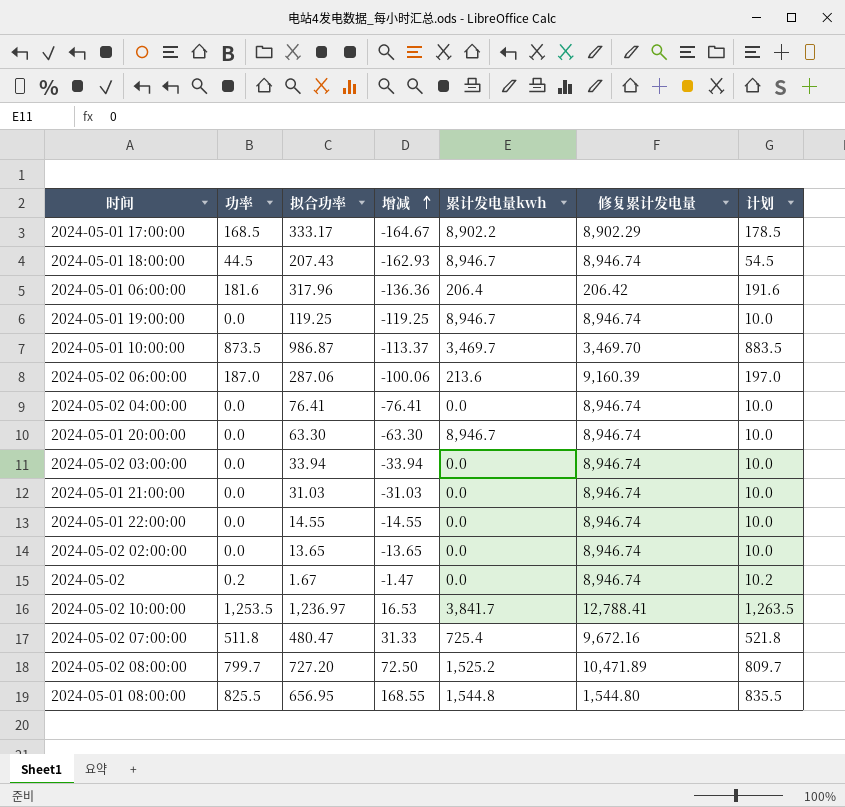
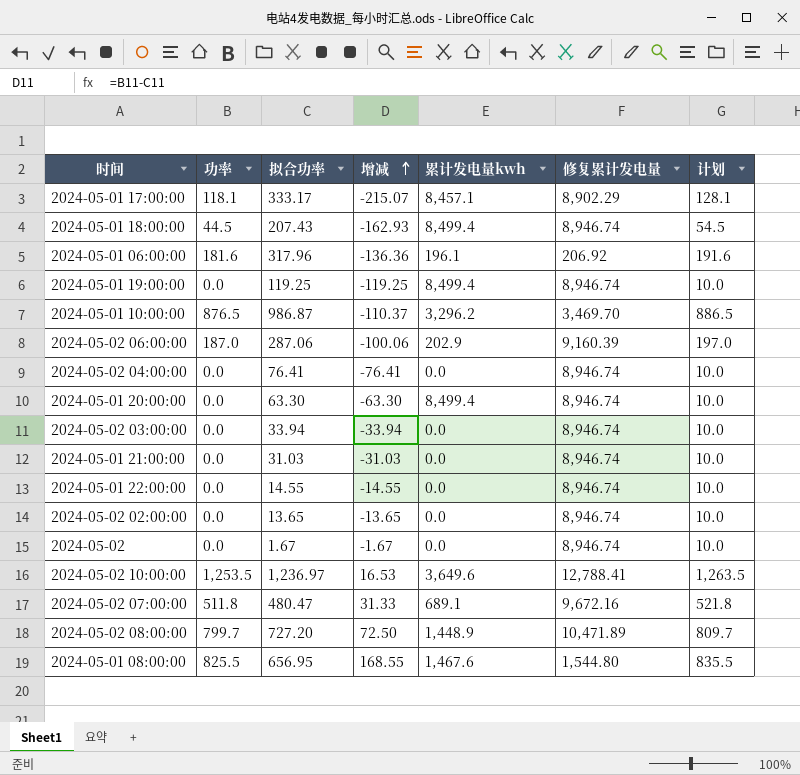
2024-05-01 17:00:00 | 功率: 168.5 -> 118.1
2024-05-01 17:00:00 | 增减: -164.67 -> -215.07
2024-05-01 17:00:00 | 累计发电量kwh: 8,902.2 -> 8,457.1
2024-05-01 17:00:00 | 计划: 178.5 -> 128.1
2024-05-01 18:00:00 | 累计发电量kwh: 8,946.7 -> 8,499.4
2024-05-01 06:00:00 | 累计发电量kwh: 206.4 -> 196.1
2024-05-01 06:00:00 | 修复累计发电量: 206.42 -> 206.92
2024-05-01 19:00:00 | 累计发电量kwh: 8,946.7 -> 8,499.4
2024-05-01 10:00:00 | 功率: 873.5 -> 876.5
2024-05-01 10:00:00 | 增减: -113.37 -> -110.37
2024-05-01 10:00:00 | 累计发电量kwh: 3,469.7 -> 3,296.2
2024-05-01 10:00:00 | 计划: 883.5 -> 886.5
2024-05-02 06:00:00 | 累计发电量kwh: 213.6 -> 202.9
2024-05-01 20:00:00 | 累计发电量kwh: 8,946.7 -> 8,499.4
2024-05-02 | 功率: 0.2 -> 0.0
2024-05-02 | 增减: -1.47 -> -1.67
2024-05-02 | 计划: 10.2 -> 10.0
2024-05-02 10:00:00 | 累计发电量kwh: 3,841.7 -> 3,649.6
2024-05-02 07:00:00 | 累计发电量kwh: 725.4 -> 689.1
2024-05-02 08:00:00 | 累计发电量kwh: 1,525.2 -> 1,448.9
2024-05-01 08:00:00 | 累计发电量kwh: 1,544.8 -> 1,467.6

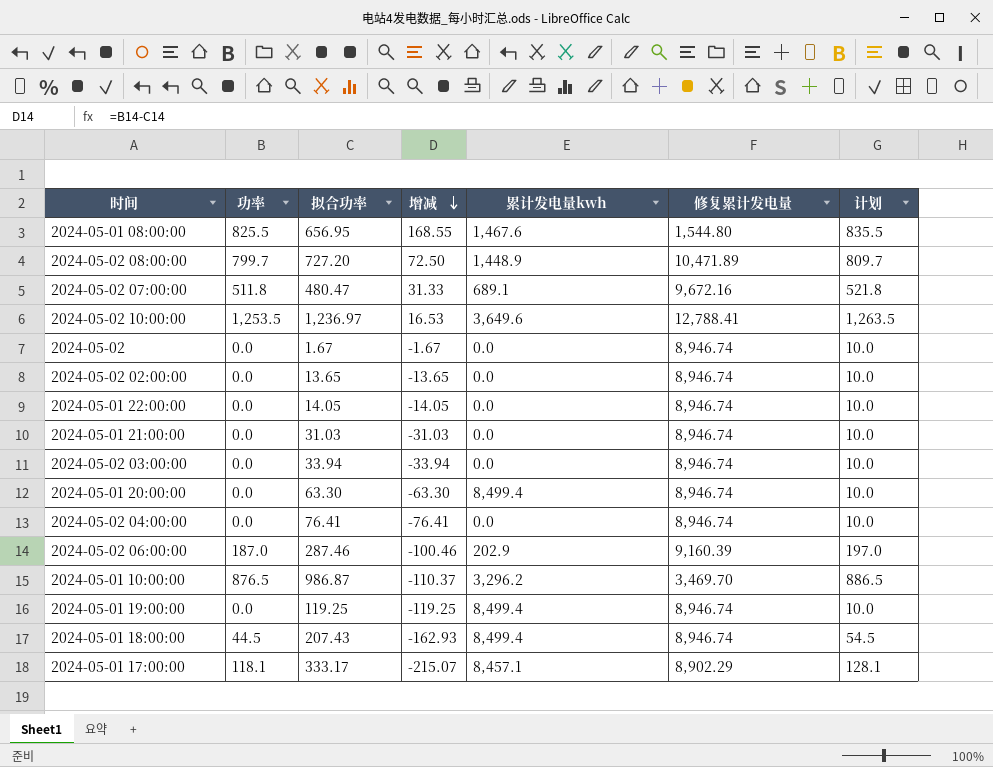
row order: 增减 ascending -> 增减 descending
row 2024-05-01 06:00:00: 181.6 | 317.96 | -136.36 | 196.1 | 206.92 | 191.6 -> none
2024-05-01 22:00:00 | 拟合功率: 14.55 -> 14.05
2024-05-01 22:00:00 | 增减: -14.55 -> -14.05
2024-05-02 06:00:00 | 拟合功率: 287.06 -> 287.46
2024-05-02 06:00:00 | 增减: -100.06 -> -100.46

